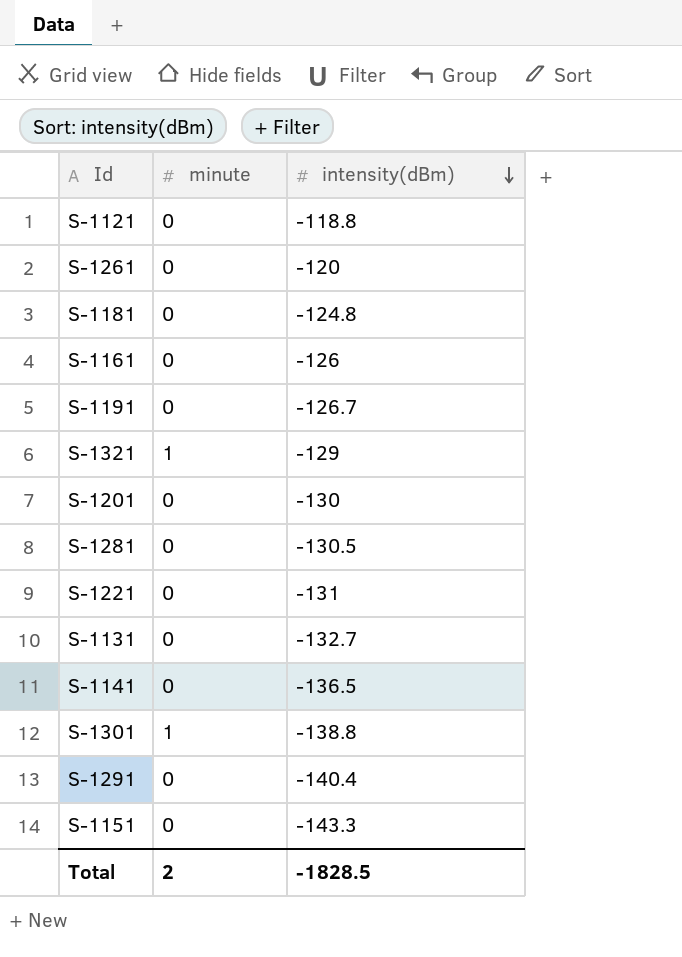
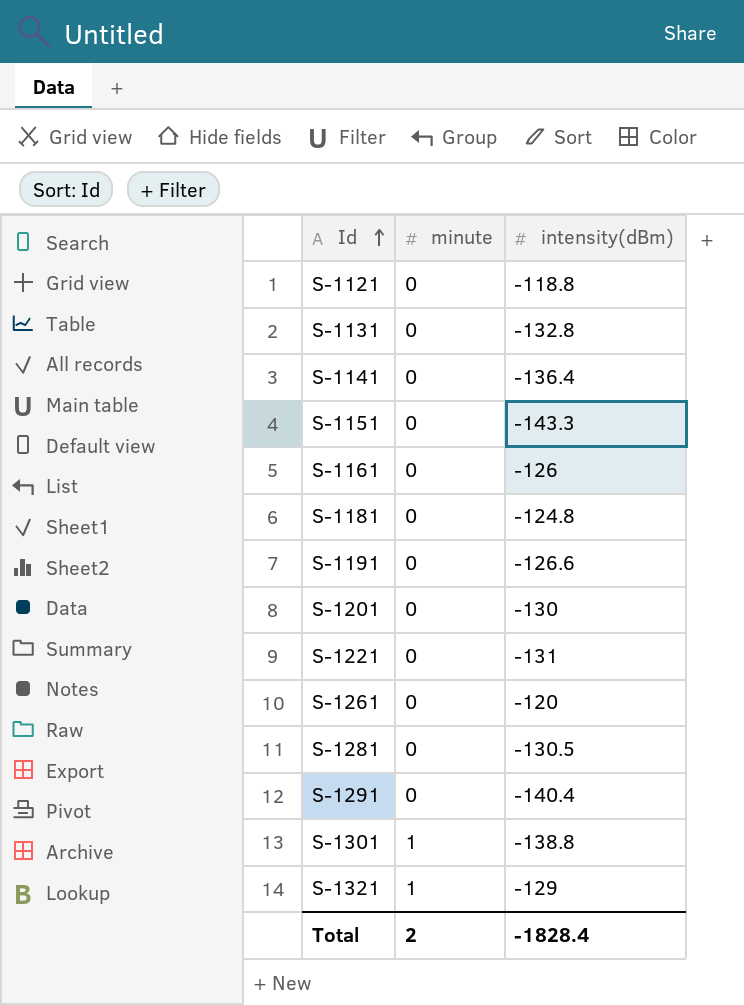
row order: intensity(dBm) descending -> Id ascending
S-1131 | intensity(dBm): -132.7 -> -132.8
S-1141 | intensity(dBm): -136.5 -> -136.4
S-1191 | intensity(dBm): -126.7 -> -126.6
Total | intensity(dBm): -1828.5 -> -1828.4

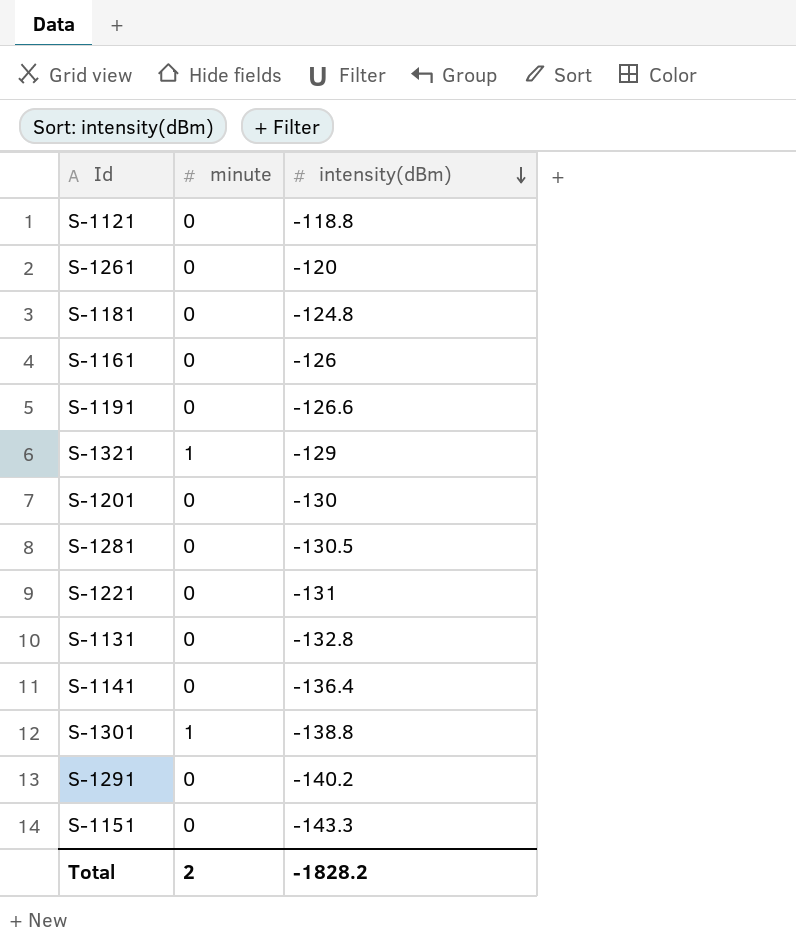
row order: Id ascending -> intensity(dBm) descending
S-1291 | intensity(dBm): -140.4 -> -140.2
Total | intensity(dBm): -1828.4 -> -1828.2

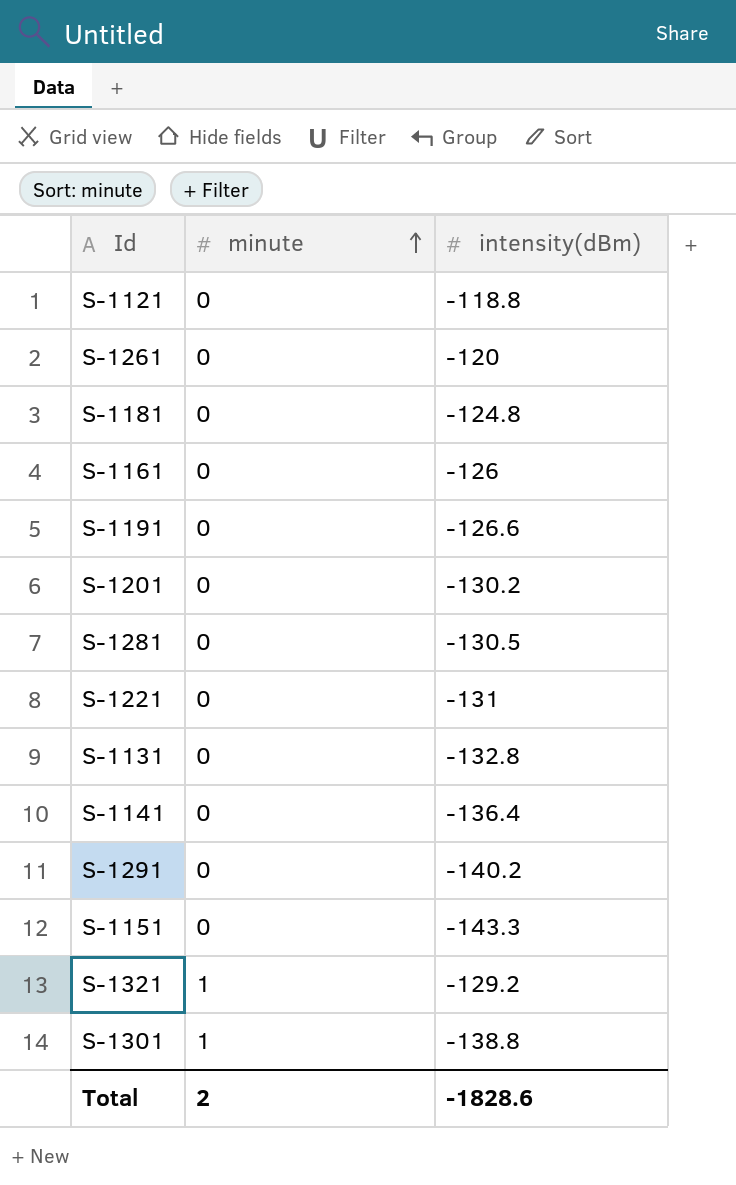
row order: intensity(dBm) descending -> minute ascending
S-1201 | intensity(dBm): -130 -> -130.2
S-1321 | intensity(dBm): -129 -> -129.2
Total | intensity(dBm): -1828.2 -> -1828.6

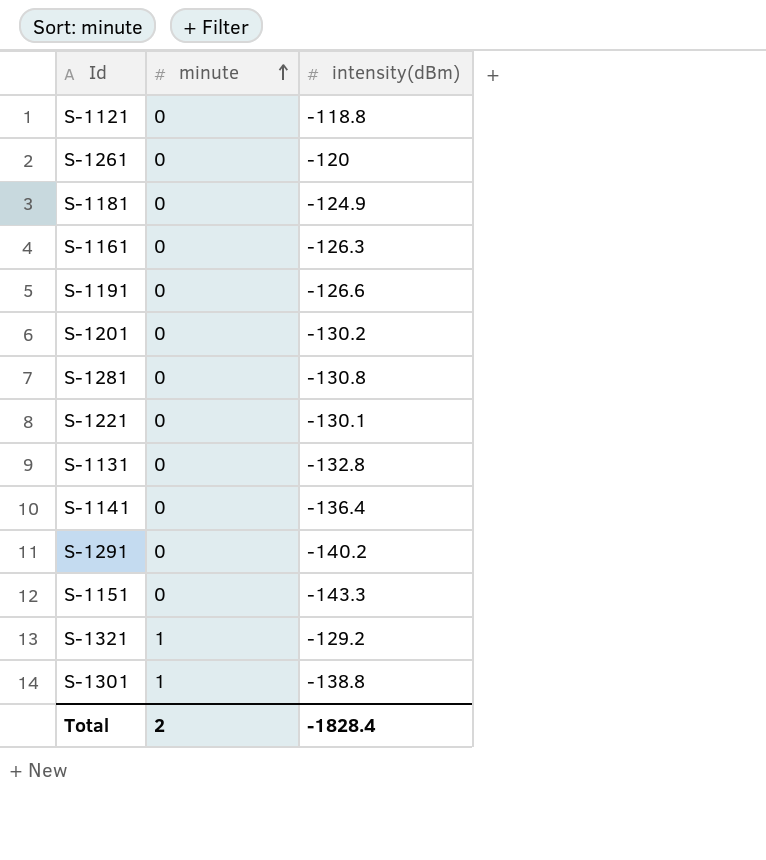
S-1181 | intensity(dBm): -124.8 -> -124.9
S-1161 | intensity(dBm): -126 -> -126.3
S-1281 | intensity(dBm): -130.5 -> -130.8
S-1221 | intensity(dBm): -131 -> -130.1
Total | intensity(dBm): -1828.6 -> -1828.4

